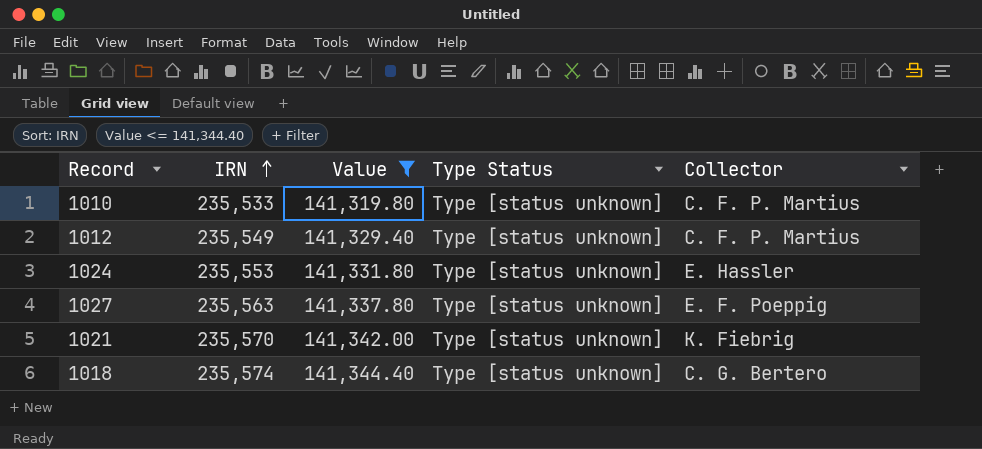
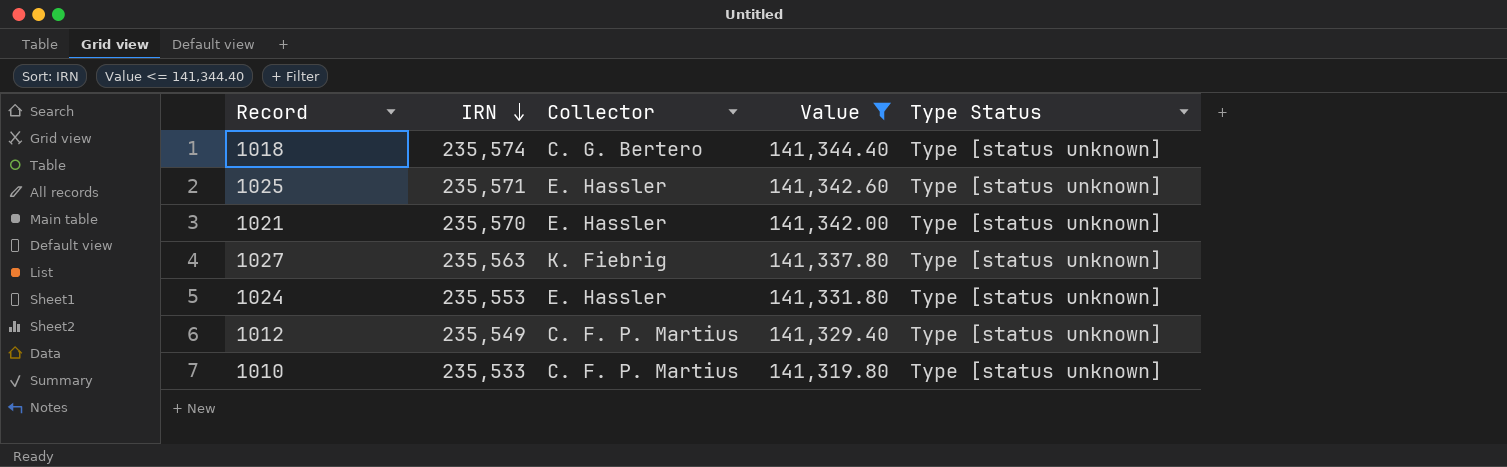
row order: IRN ascending -> IRN descending
column Collector | position: 5 -> 3
row 1025: none -> 235,571 | E. Hassler | 141,342.60 | Type [status unknown]
1021 | Collector: K. Fiebrig -> E. Hassler
1027 | Collector: E. F. Poeppig -> K. Fiebrig

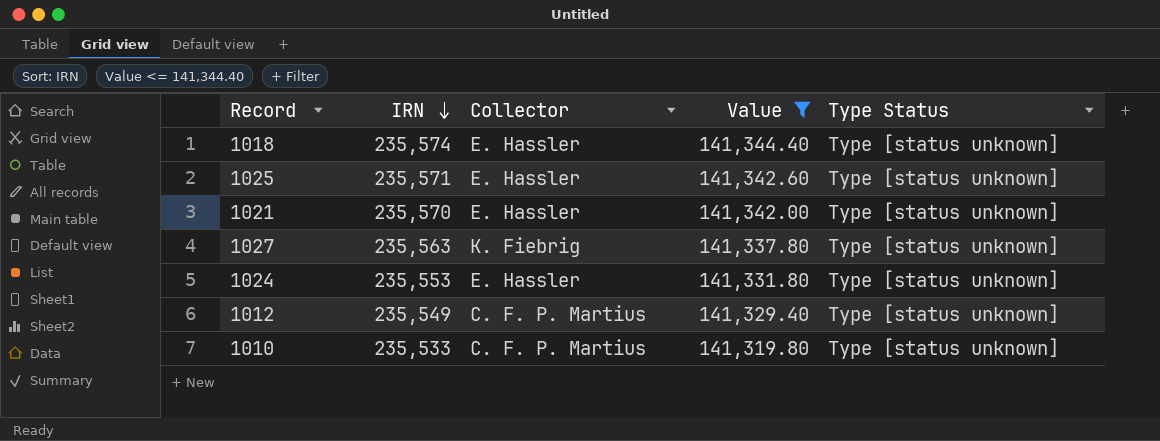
1018 | Collector: C. G. Bertero -> E. Hassler

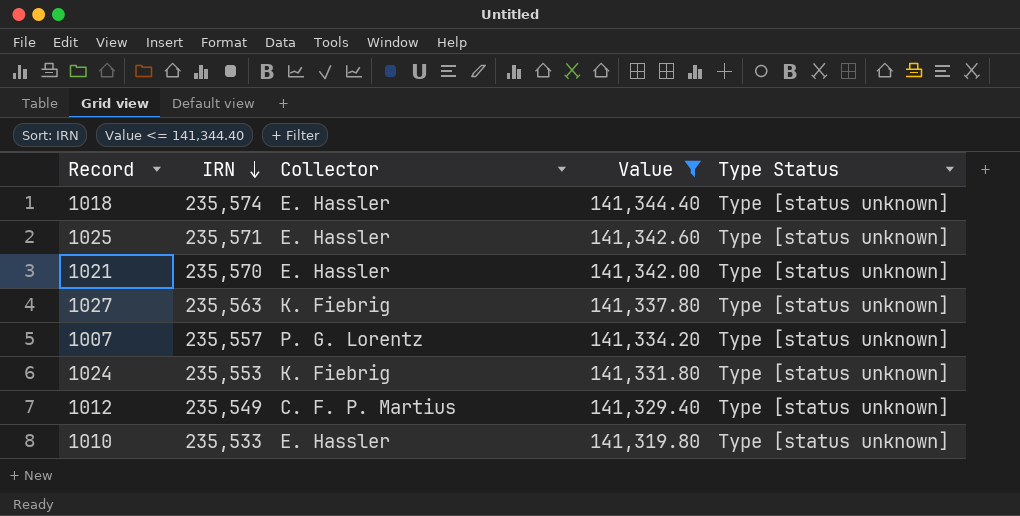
row 1007: none -> 235,557 | P. G. Lorentz | 141,334.20 | Type [status unknown]
1024 | Collector: E. Hassler -> K. Fiebrig
1010 | Collector: C. F. P. Martius -> E. Hassler

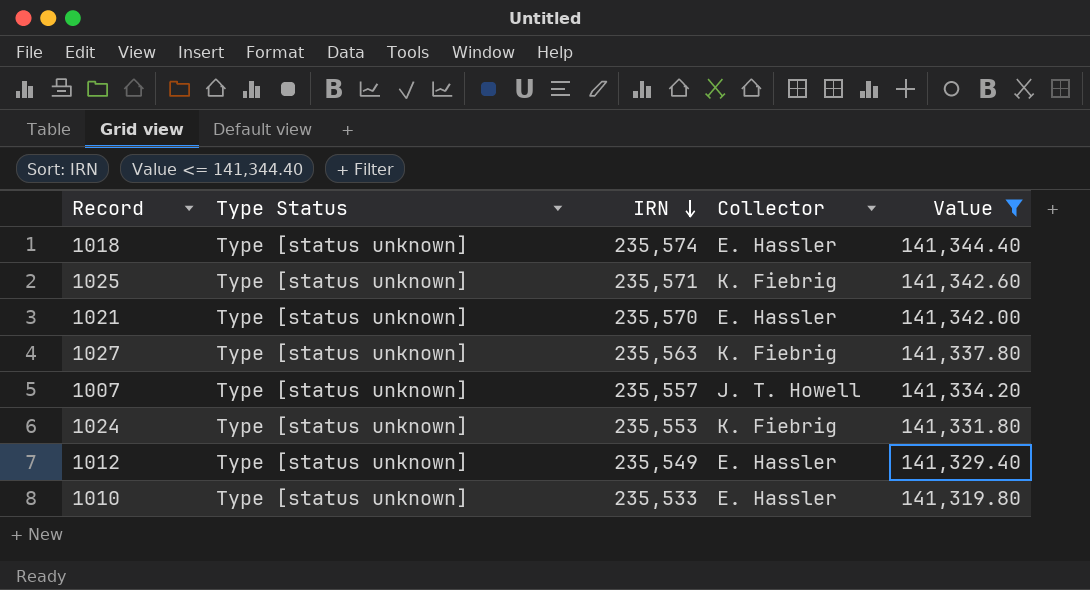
column Type Status | position: 5 -> 2
1025 | Collector: E. Hassler -> K. Fiebrig
1007 | Collector: P. G. Lorentz -> J. T. Howell
1012 | Collector: C. F. P. Martius -> E. Hassler

